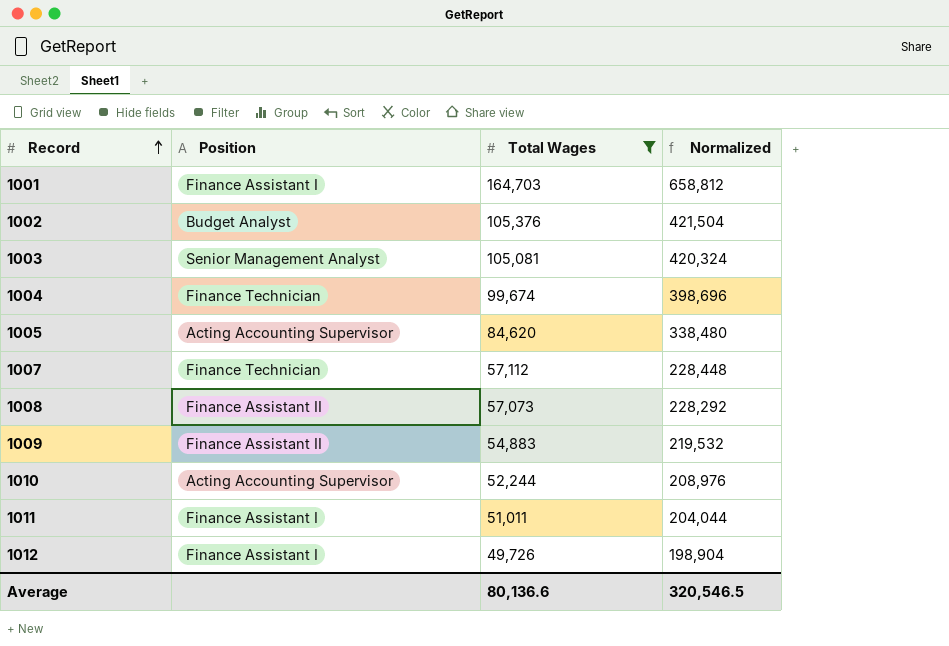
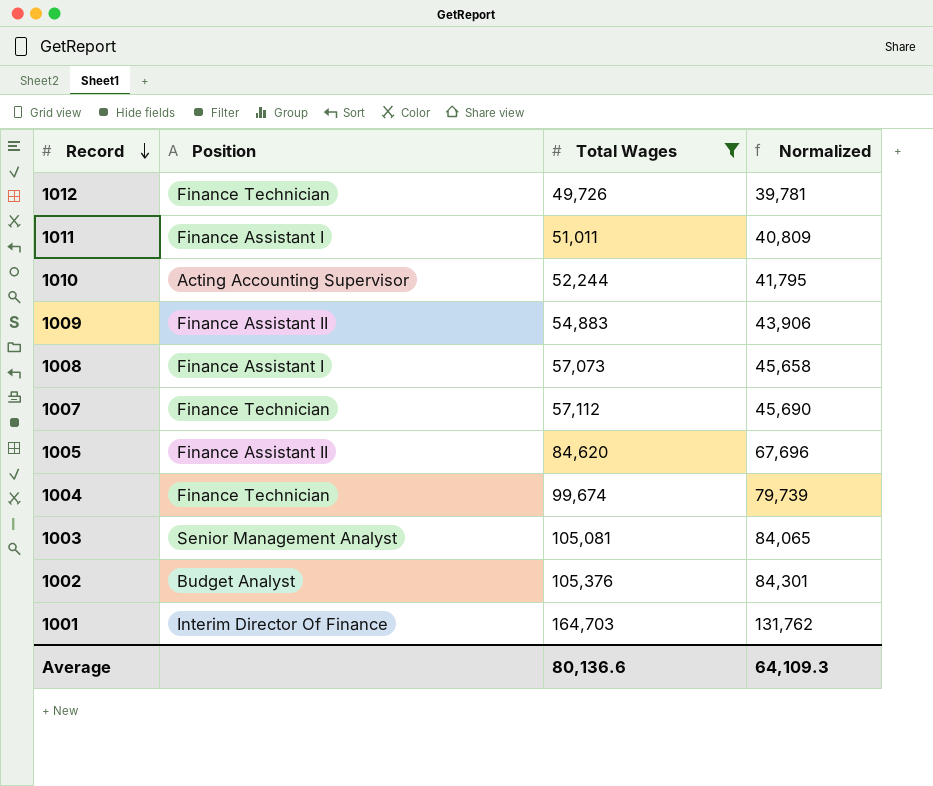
row order: Record ascending -> Record descending
column Normalized | formula: [Total Wages] * 4 -> [Total Wages] * 0.8
1012 | Position: Finance Assistant I -> Finance Technician
1008 | Position: Finance Assistant II -> Finance Assistant I
1005 | Position: Acting Accounting Supervisor -> Finance Assistant II
1001 | Position: Finance Assistant I -> Interim Director Of Finance
Average | Normalized: 320,546.5 -> 64,109.3

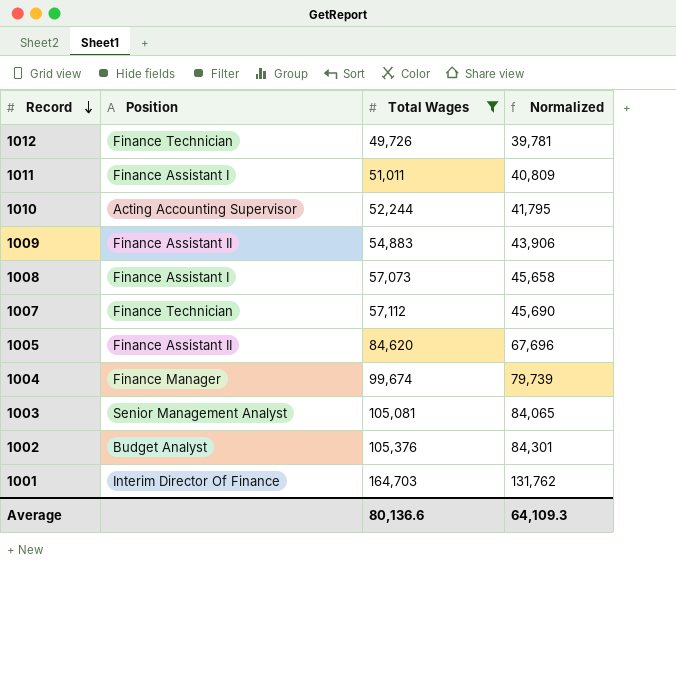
1004 | Position: Finance Technician -> Finance Manager

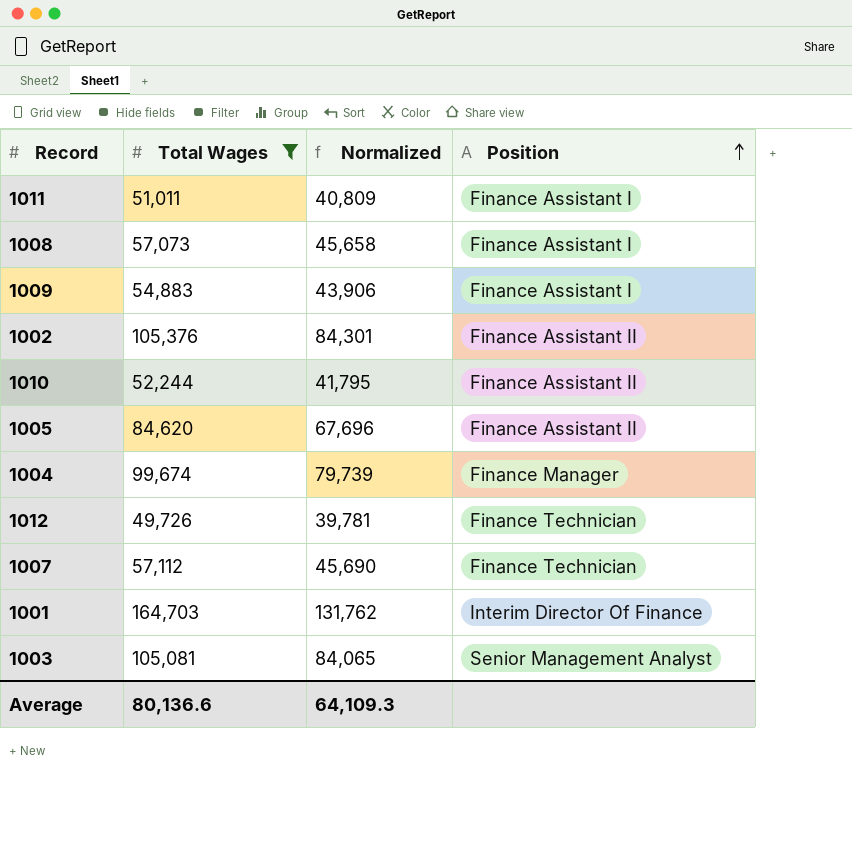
row order: Record descending -> Position ascending
column Position | position: 2 -> 4
1009 | Position: Finance Assistant II -> Finance Assistant I
1002 | Position: Budget Analyst -> Finance Assistant II
1010 | Position: Acting Accounting Supervisor -> Finance Assistant II

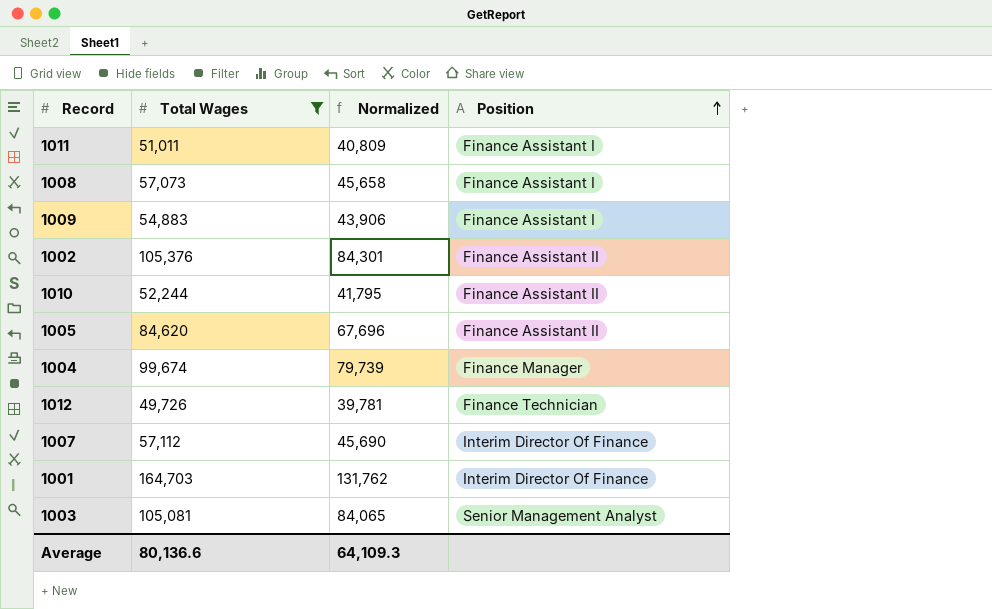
1007 | Position: Finance Technician -> Interim Director Of Finance

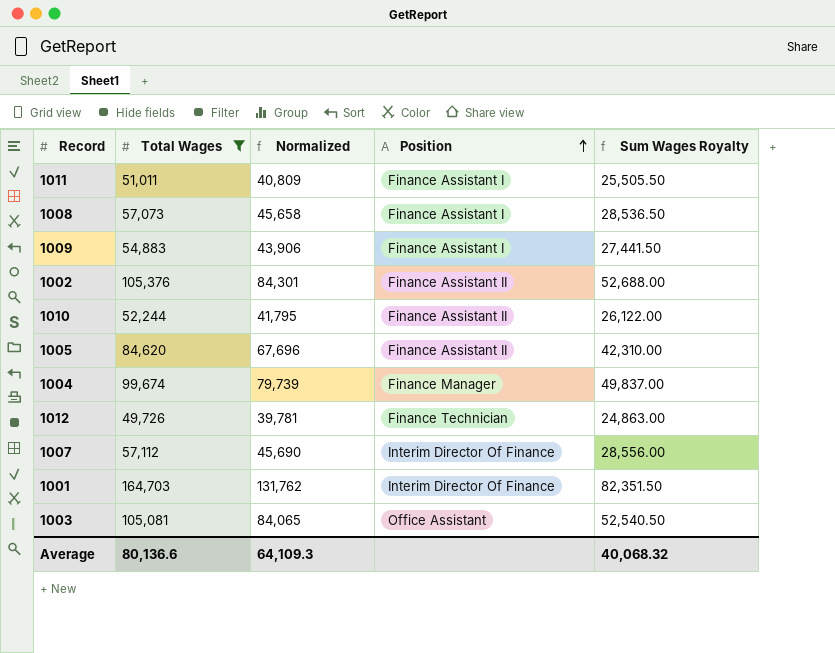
column Sum Wages Royalty | formula: none -> [Total Wages] * 0.5
1003 | Position: Senior Management Analyst -> Office Assistant

